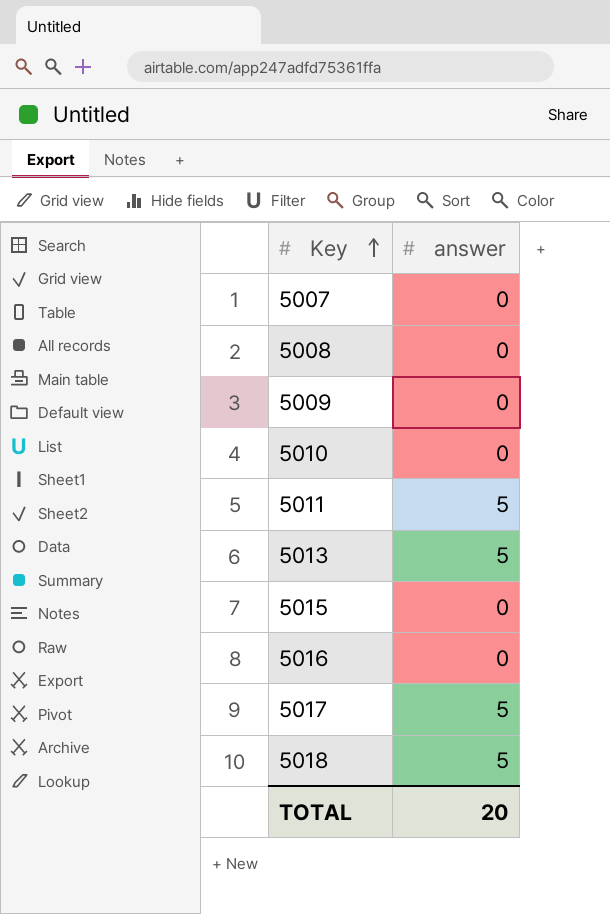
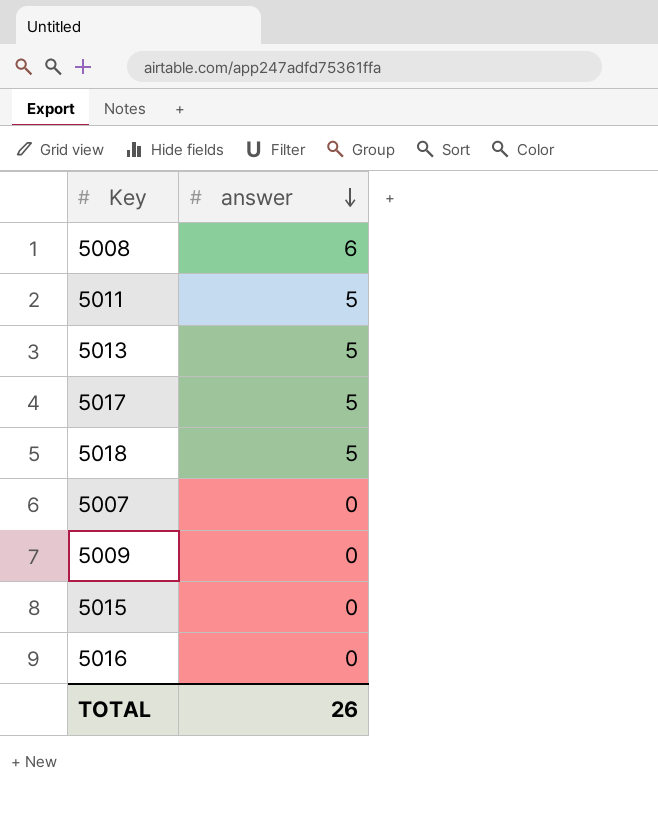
row order: Key ascending -> answer descending
row 5010: 0 -> none
5008 | answer: 0 -> 6
TOTAL | answer: 20 -> 26

